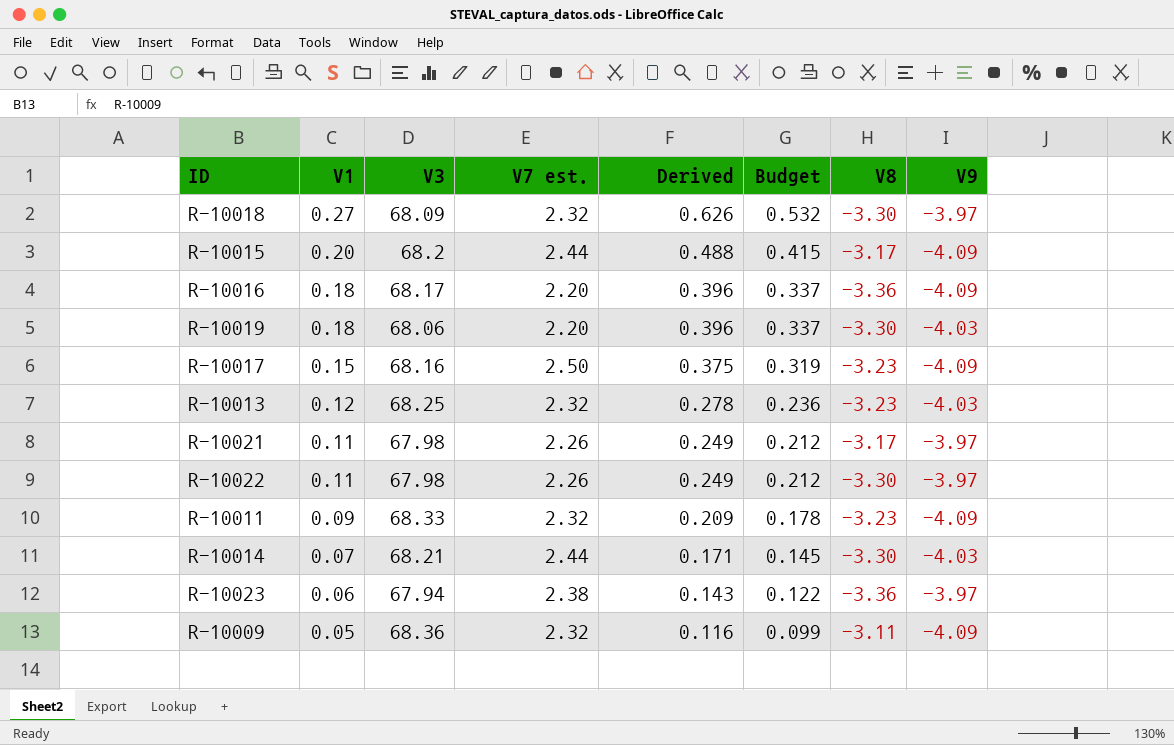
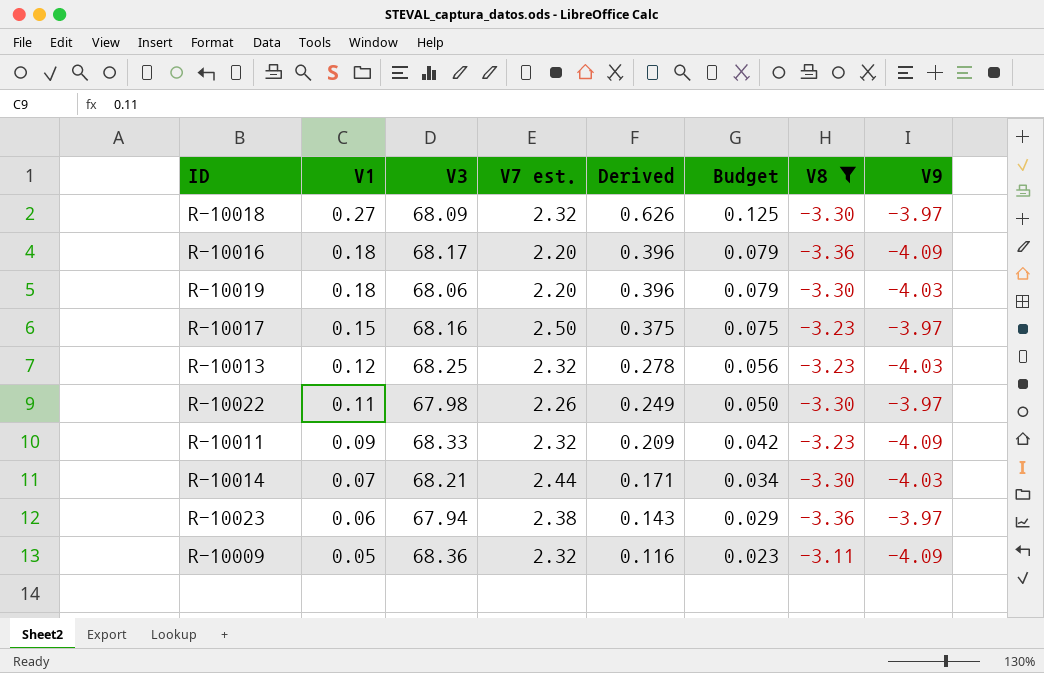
filter: none -> V8 != -3.17
column Budget | formula: [Derived] * 0.85 -> [Derived] * 0.2
R-10017 | V9: -4.09 -> -3.97

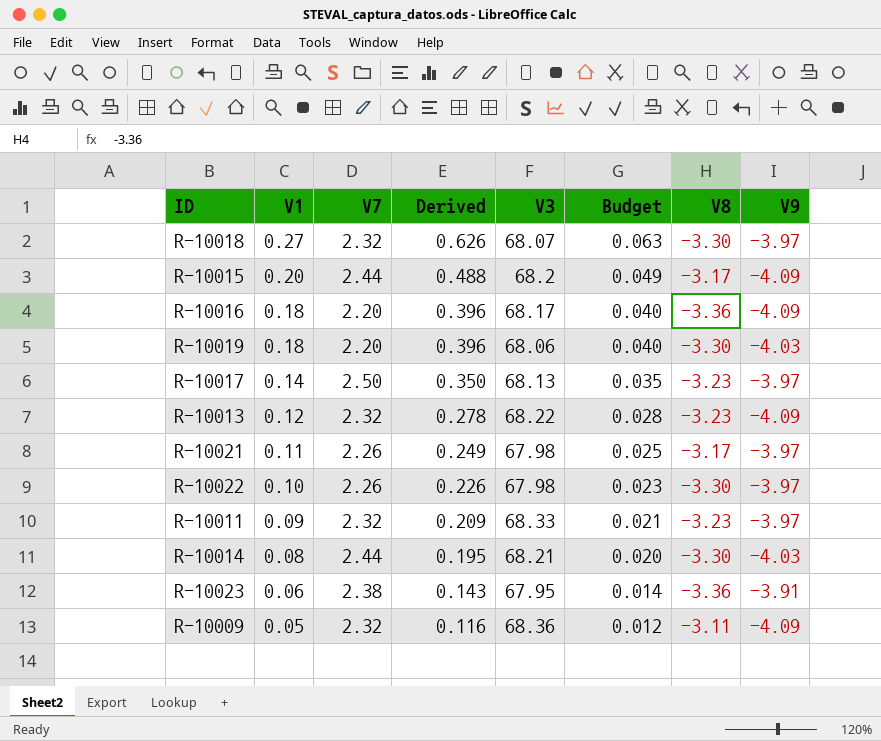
filter: V8 != -3.17 -> none
column name: V7 est. -> V7
column V3 | position: 3 -> 5
column Budget | formula: [Derived] * 0.2 -> [Derived] * 0.1
R-10018 | V3: 68.09 -> 68.07
R-10017 | V1: 0.15 -> 0.14
R-10017 | Derived: 0.375 -> 0.350
R-10017 | V3: 68.16 -> 68.13
R-10013 | V3: 68.25 -> 68.22
R-10013 | V9: -4.03 -> -4.09
R-10022 | V1: 0.11 -> 0.10
R-10022 | Derived: 0.249 -> 0.226
R-10011 | V9: -4.09 -> -3.97
R-10014 | V1: 0.07 -> 0.08
R-10014 | Derived: 0.171 -> 0.195
R-10023 | V3: 67.94 -> 67.95
R-10023 | V9: -3.97 -> -3.91

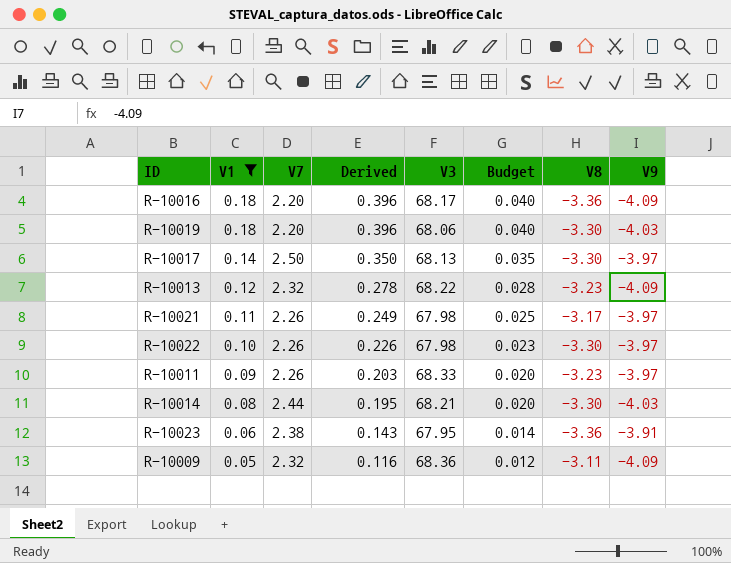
filter: none -> V1 <= 0.18
R-10017 | V8: -3.23 -> -3.30
R-10011 | V7: 2.32 -> 2.26
R-10011 | Derived: 0.209 -> 0.203
R-10011 | Budget: 0.021 -> 0.020

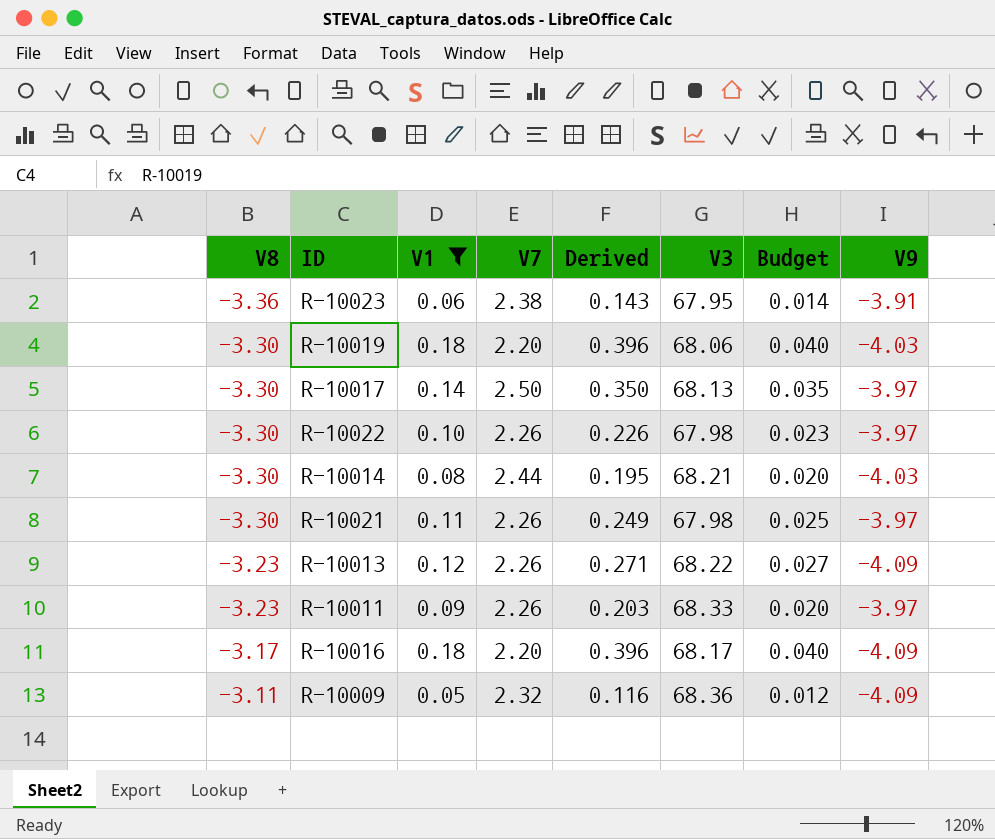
row order: V1 descending -> V8 ascending
column V8 | position: 7 -> 1
R-10021 | V8: -3.17 -> -3.30
R-10013 | V7: 2.32 -> 2.26
R-10013 | Derived: 0.278 -> 0.271
R-10013 | Budget: 0.028 -> 0.027
R-10016 | V8: -3.36 -> -3.17

